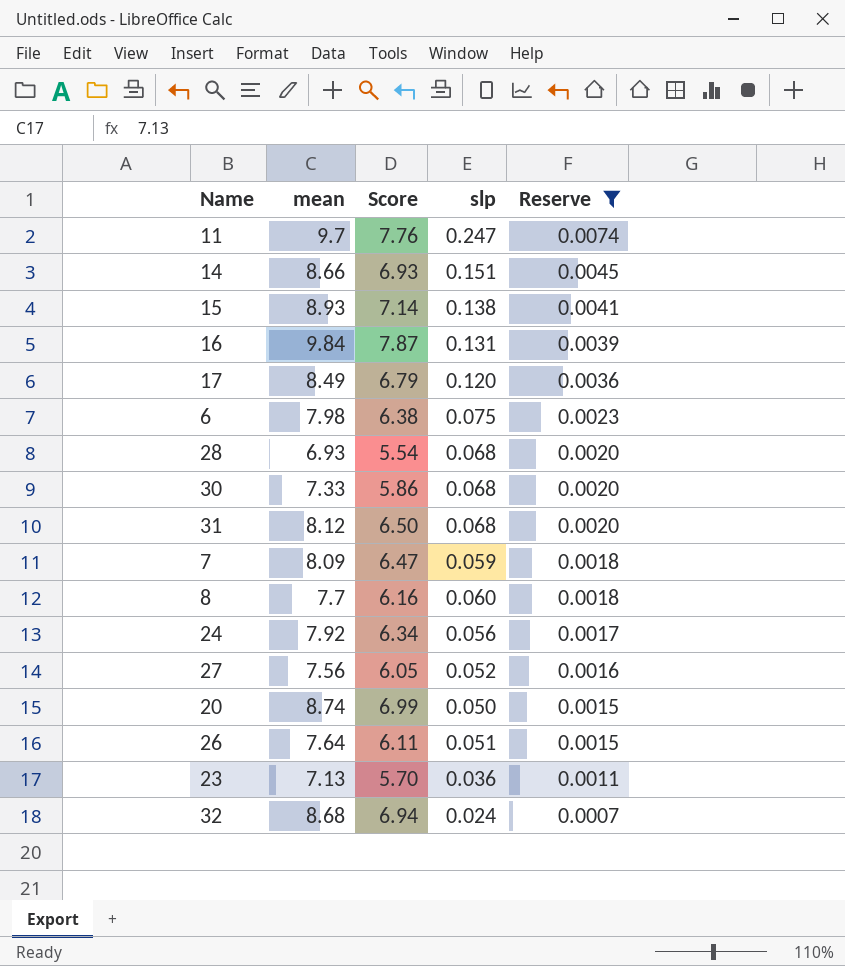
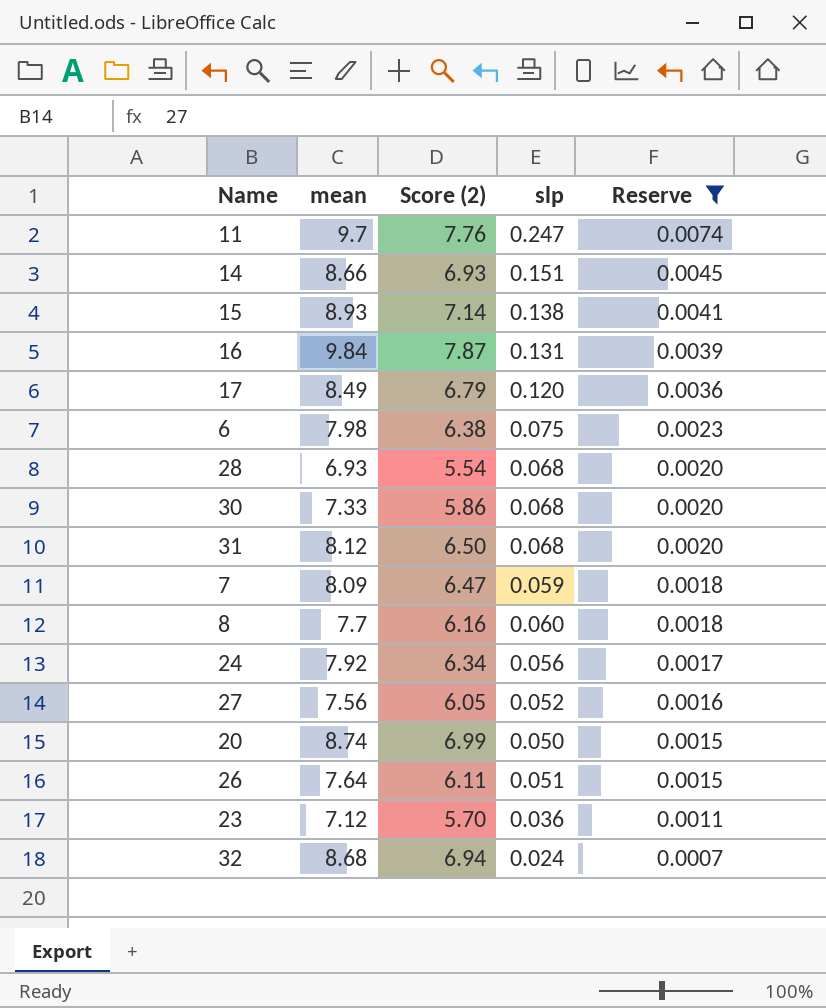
column name: Score -> Score (2)
23 | mean: 7.13 -> 7.12

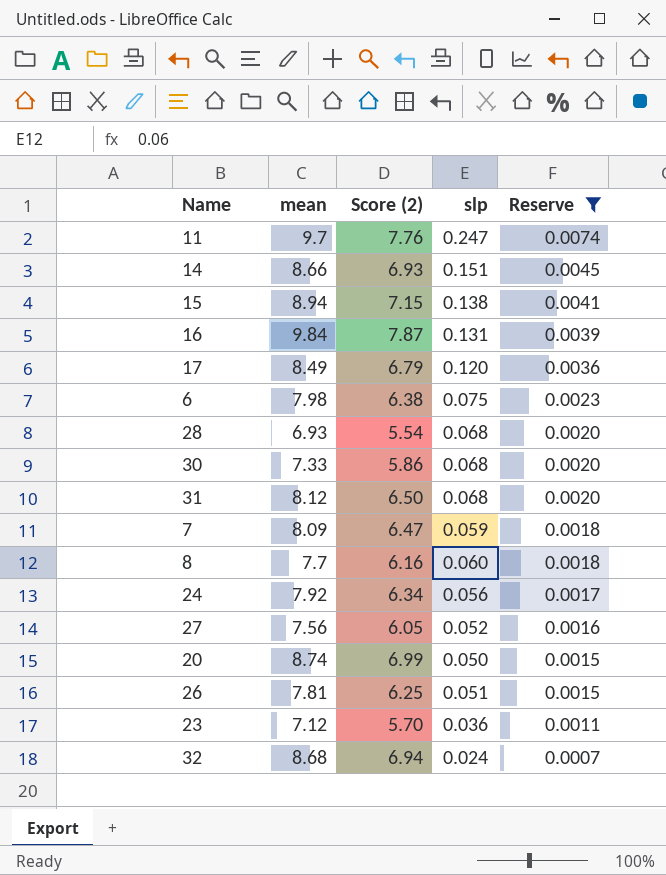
15 | mean: 8.93 -> 8.94
15 | Score (2): 7.14 -> 7.15
26 | mean: 7.64 -> 7.81
26 | Score (2): 6.11 -> 6.25

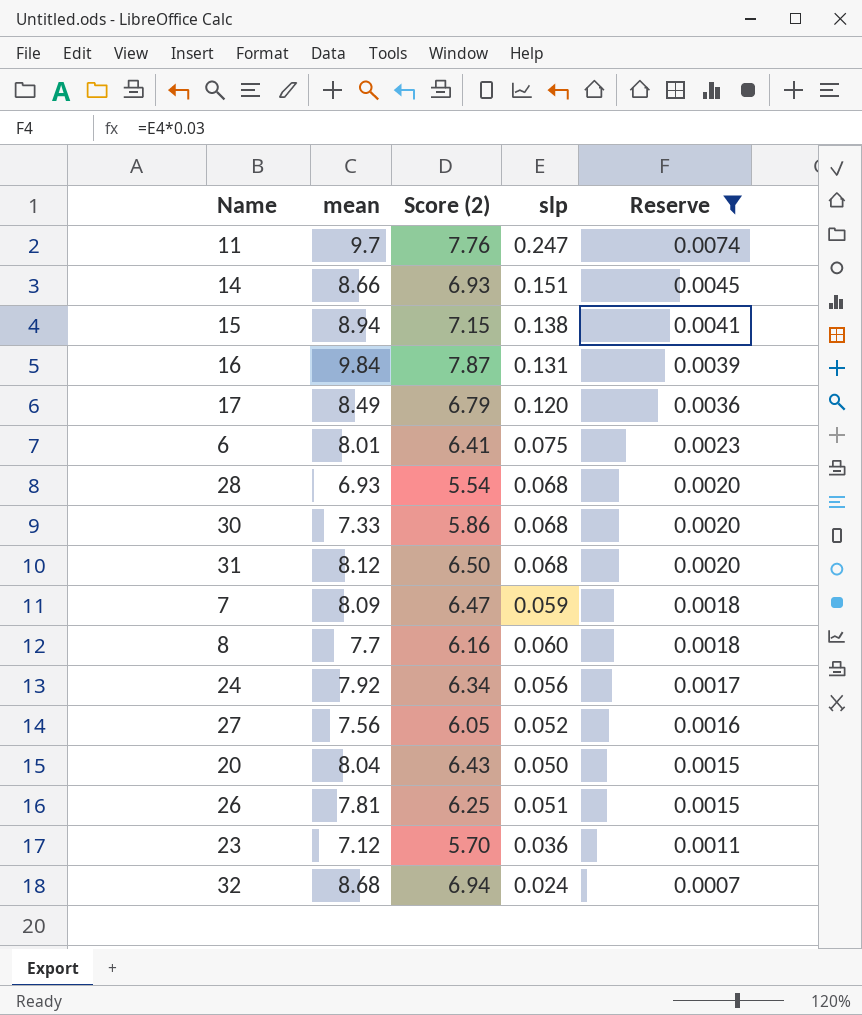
6 | mean: 7.98 -> 8.01
6 | Score (2): 6.38 -> 6.41
20 | mean: 8.74 -> 8.04
20 | Score (2): 6.99 -> 6.43

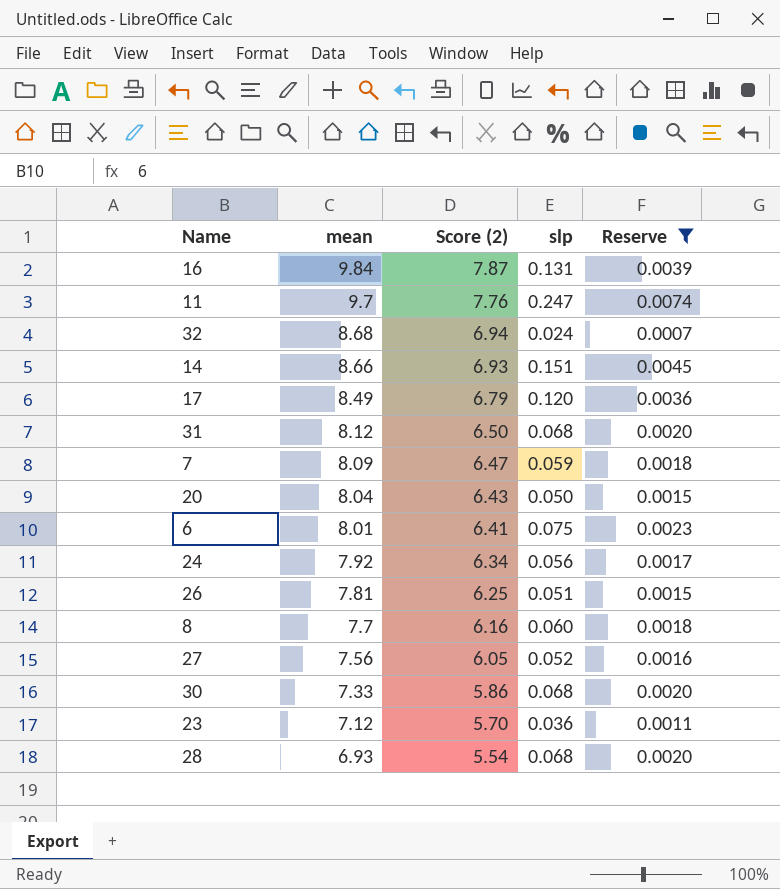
row order: Reserve descending -> mean descending
row 15: 8.94 | 7.15 | 0.138 | 0.0041 -> none

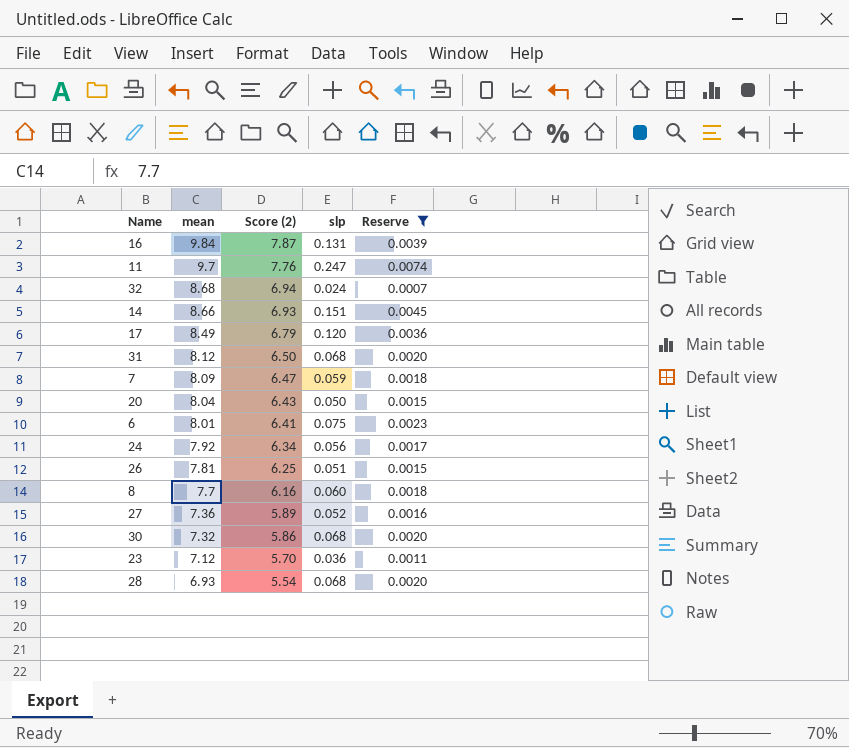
27 | mean: 7.56 -> 7.36
27 | Score (2): 6.05 -> 5.89
30 | mean: 7.33 -> 7.32

